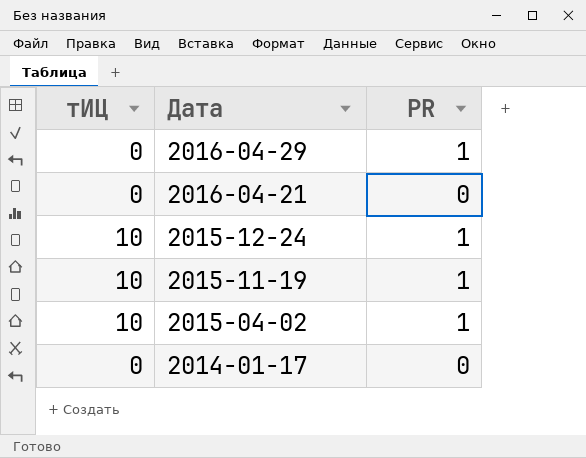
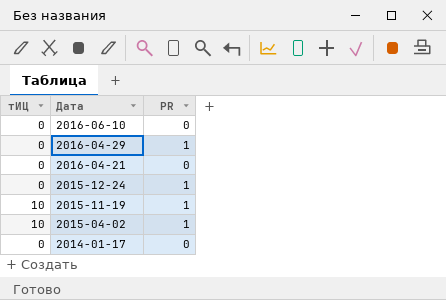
row 2016-06-10: none -> 0 | 0
2015-12-24 | тИЦ: 10 -> 0

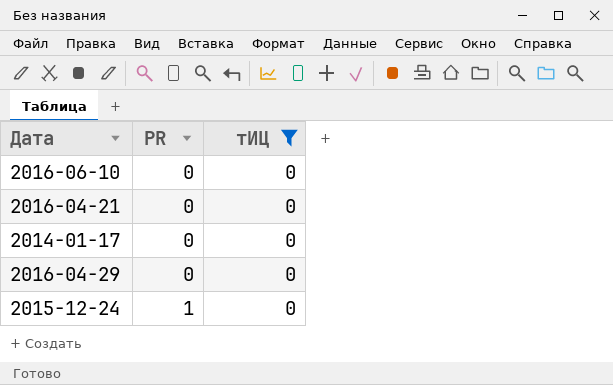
filter: none -> тИЦ = 0
row order: Дата descending -> PR ascending
column тИЦ | position: 1 -> 3
2016-04-29 | PR: 1 -> 0

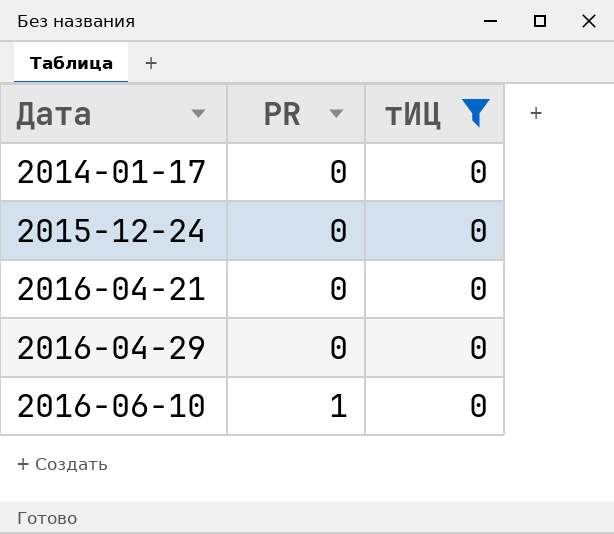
row order: PR ascending -> Дата ascending
2015-12-24 | PR: 1 -> 0
2016-06-10 | PR: 0 -> 1

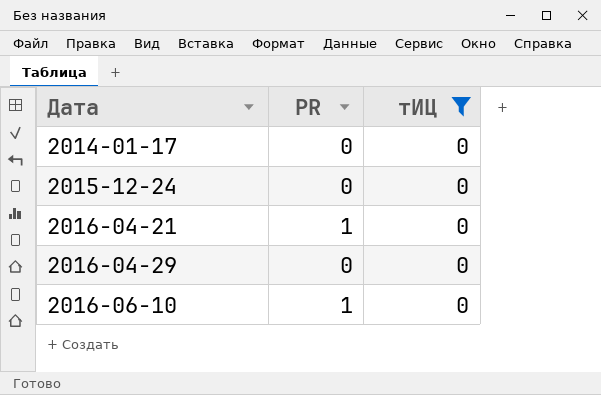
2016-04-21 | PR: 0 -> 1

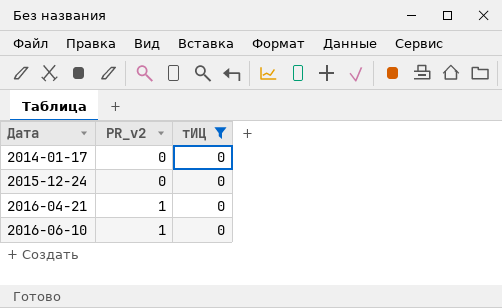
column name: PR -> PR_v2
row 2016-04-29: 0 | 0 -> none

